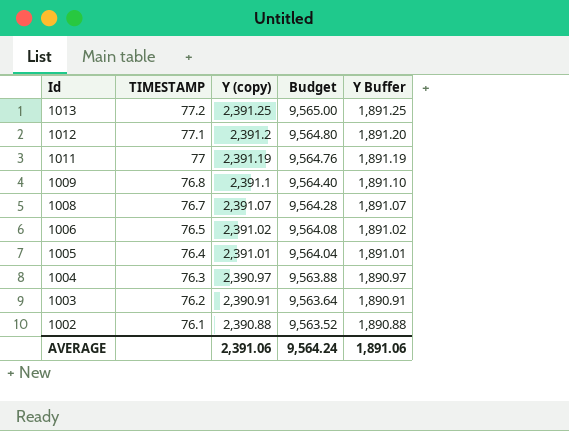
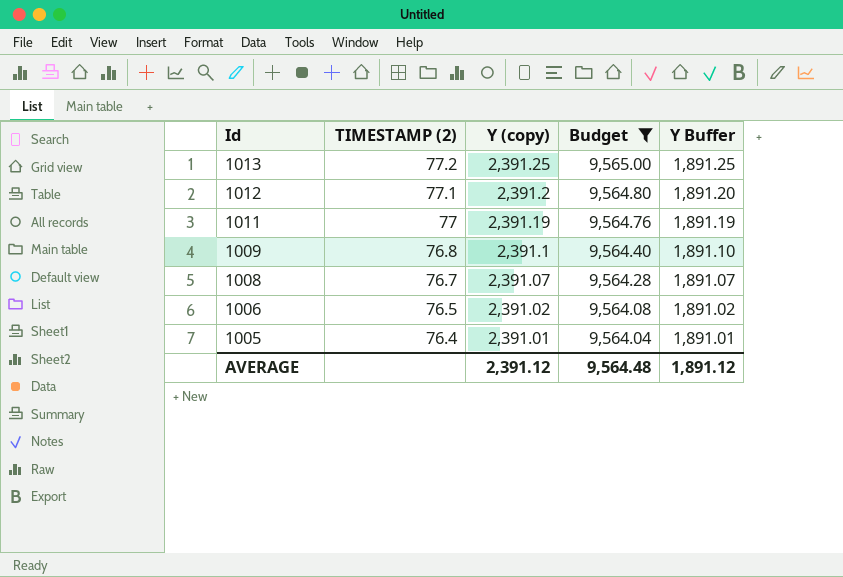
filter: none -> Budget >= 9,564.04
column name: TIMESTAMP -> TIMESTAMP (2)
AVERAGE | Y (copy): 2,391.06 -> 2,391.12
AVERAGE | Budget: 9,564.24 -> 9,564.48
AVERAGE | Y Buffer: 1,891.06 -> 1,891.12

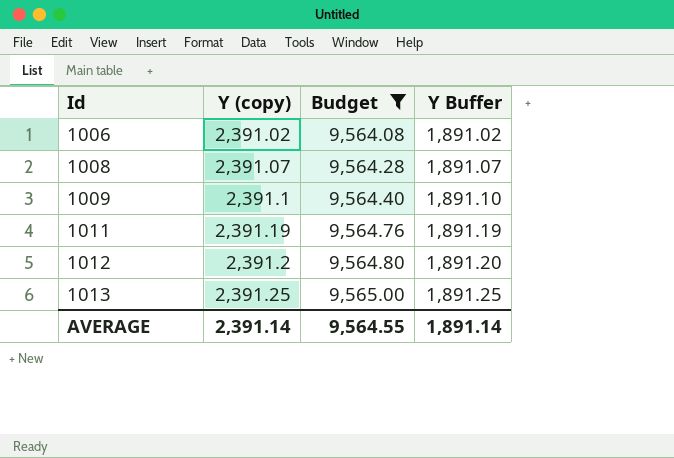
row order: Id descending -> Id ascending
column TIMESTAMP (2) | position: 2 -> none
row 1005: 76.4 | 2,391.01 | 9,564.04 | 1,891.01 -> none
AVERAGE | Y (copy): 2,391.12 -> 2,391.14
AVERAGE | Budget: 9,564.48 -> 9,564.55
AVERAGE | Y Buffer: 1,891.12 -> 1,891.14

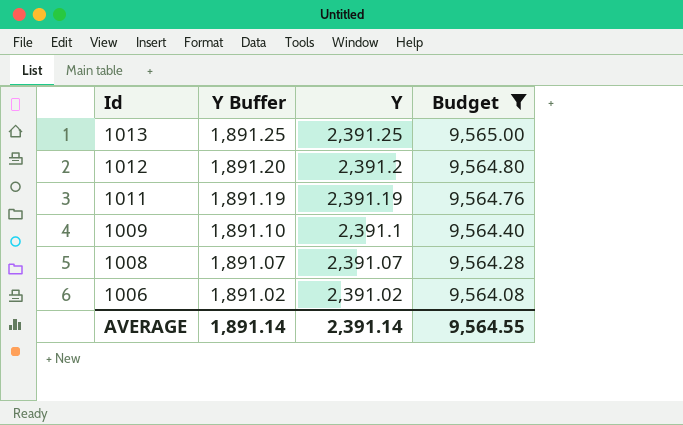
row order: Id ascending -> Id descending
column Y Buffer | position: 4 -> 2
column name: Y (copy) -> Y

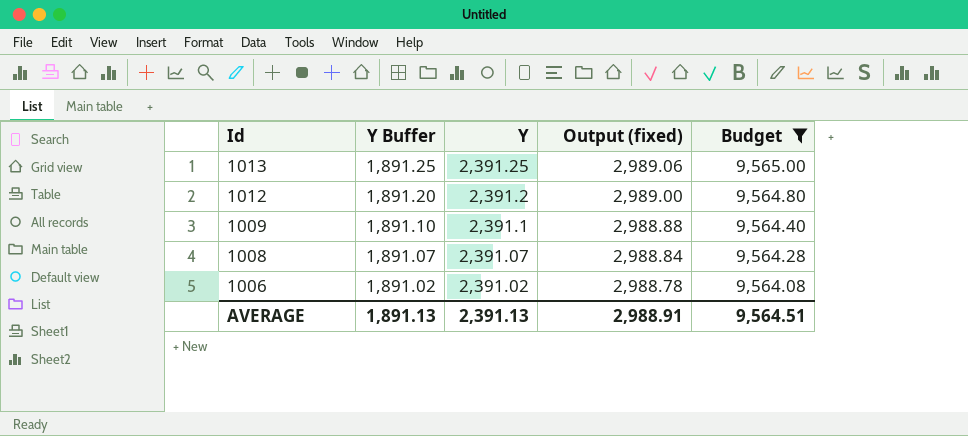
column Output (fixed) | formula: none -> [Y] * 1.25
row 1011: 1,891.19 | 2,391.19 | 9,564.76 -> none
AVERAGE | Y Buffer: 1,891.14 -> 1,891.13
AVERAGE | Y: 2,391.14 -> 2,391.13
AVERAGE | Budget: 9,564.55 -> 9,564.51

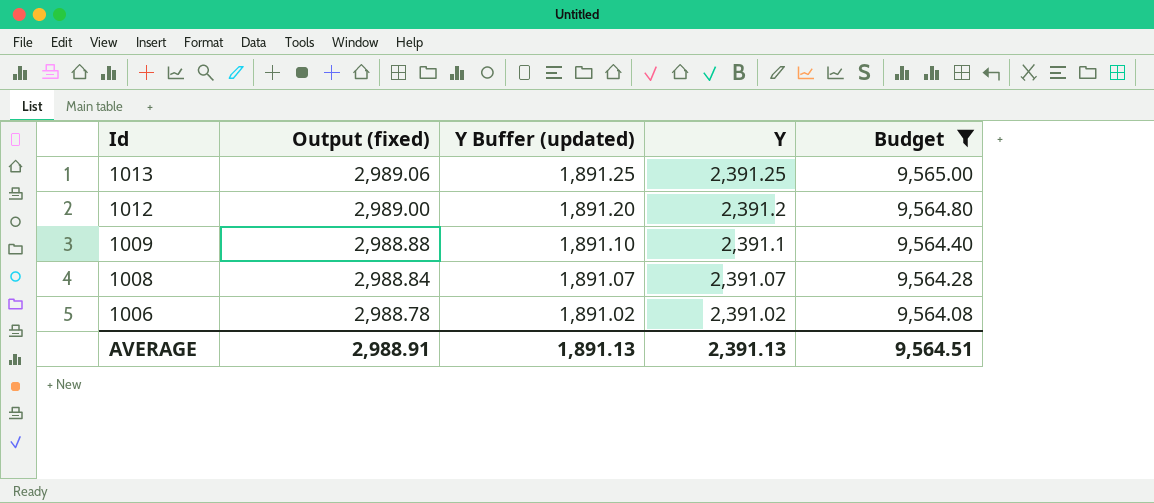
column Output (fixed) | position: 4 -> 2
column name: Y Buffer -> Y Buffer (updated)

